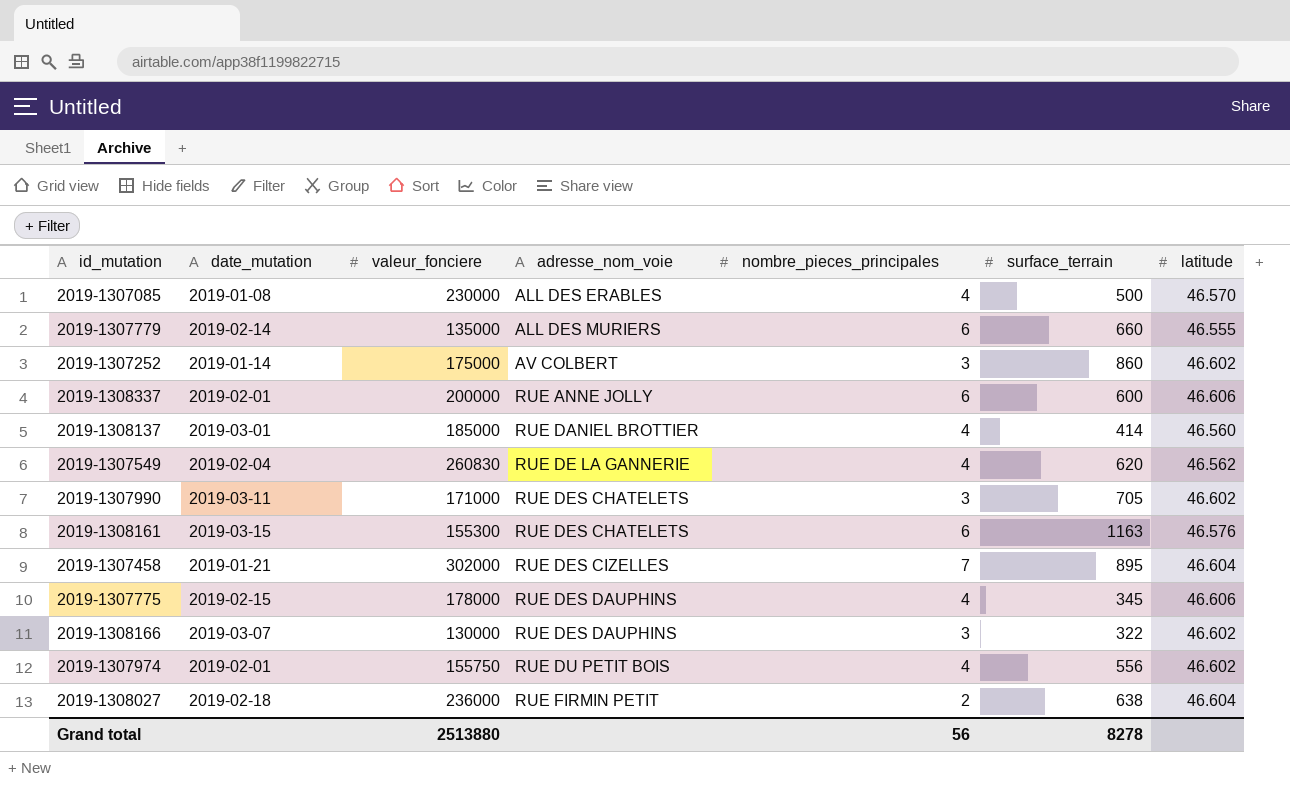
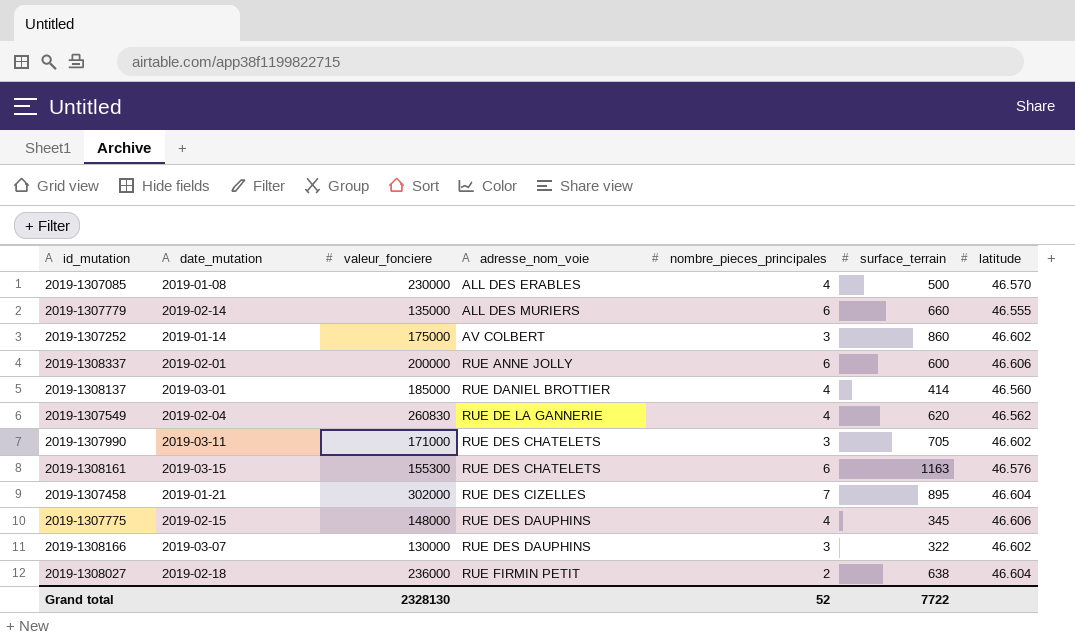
row 2019-1307974: 2019-02-01 | 155750 | RUE DU PETIT BOIS | 4 | 556 | 46.602 -> none
2019-1307775 | valeur_fonciere: 178000 -> 148000
Grand total | valeur_fonciere: 2513880 -> 2328130
Grand total | nombre_pieces_principales: 56 -> 52
Grand total | surface_terrain: 8278 -> 7722

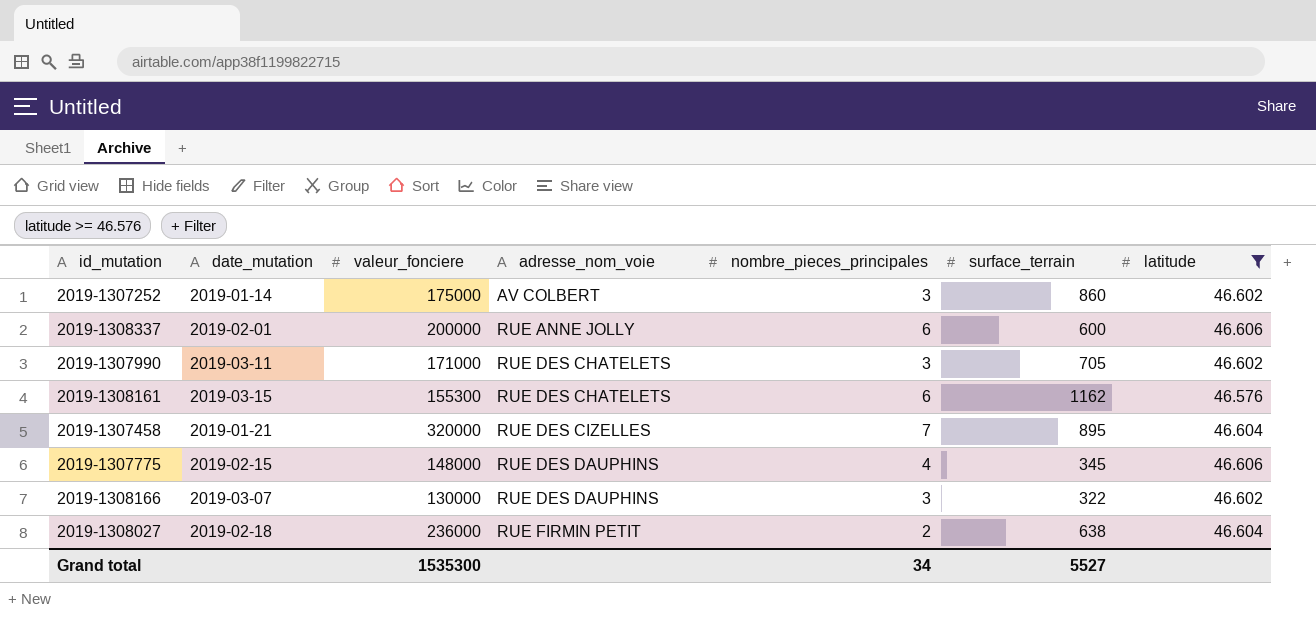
filter: none -> latitude >= 46.576
2019-1308161 | surface_terrain: 1163 -> 1162
2019-1307458 | valeur_fonciere: 302000 -> 320000
Grand total | valeur_fonciere: 2328130 -> 1535300
Grand total | nombre_pieces_principales: 52 -> 34
Grand total | surface_terrain: 7722 -> 5527

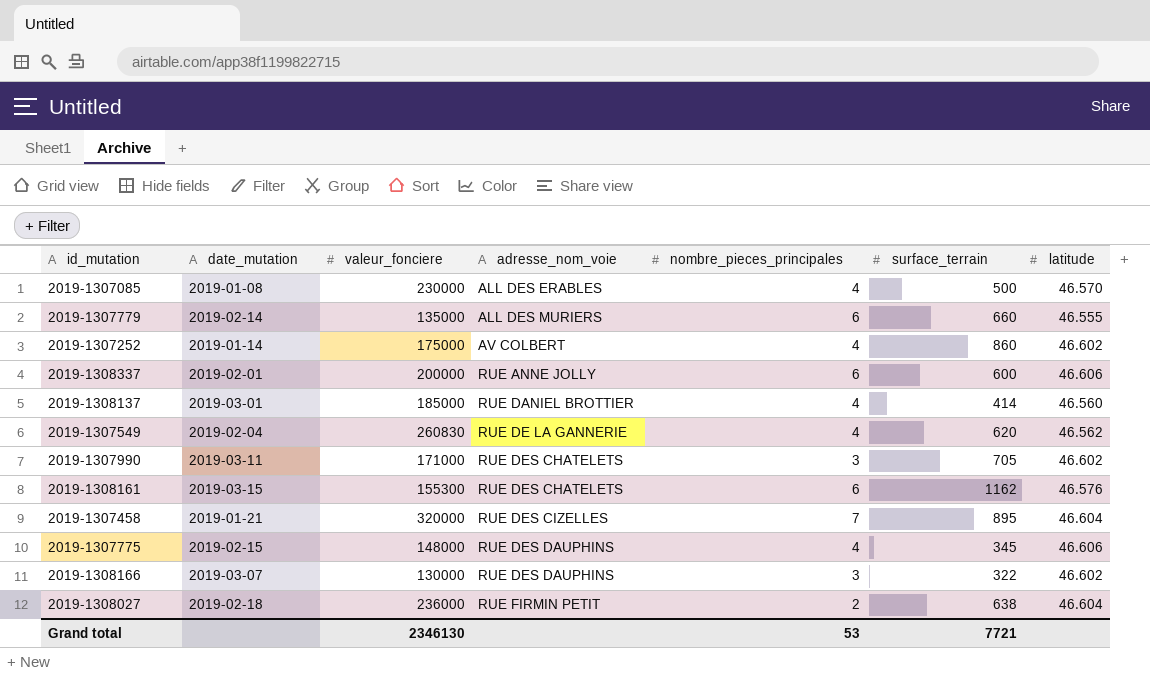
filter: latitude >= 46.576 -> none
2019-1307252 | nombre_pieces_principales: 3 -> 4
Grand total | valeur_fonciere: 1535300 -> 2346130
Grand total | nombre_pieces_principales: 34 -> 53
Grand total | surface_terrain: 5527 -> 7721

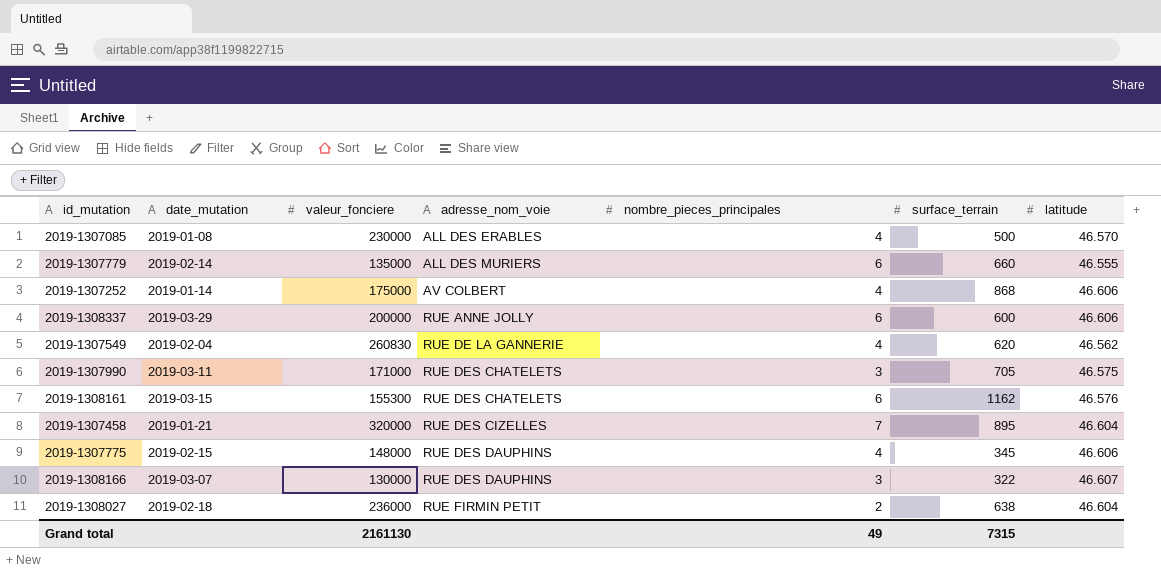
row 2019-1308137: 2019-03-01 | 185000 | RUE DANIEL BROTTIER | 4 | 414 | 46.560 -> none
2019-1307252 | surface_terrain: 860 -> 868
2019-1307252 | latitude: 46.602 -> 46.606
2019-1308337 | date_mutation: 2019-02-01 -> 2019-03-29
2019-1307990 | latitude: 46.602 -> 46.575
2019-1308166 | latitude: 46.602 -> 46.607
Grand total | valeur_fonciere: 2346130 -> 2161130
Grand total | nombre_pieces_principales: 53 -> 49
Grand total | surface_terrain: 7721 -> 7315

